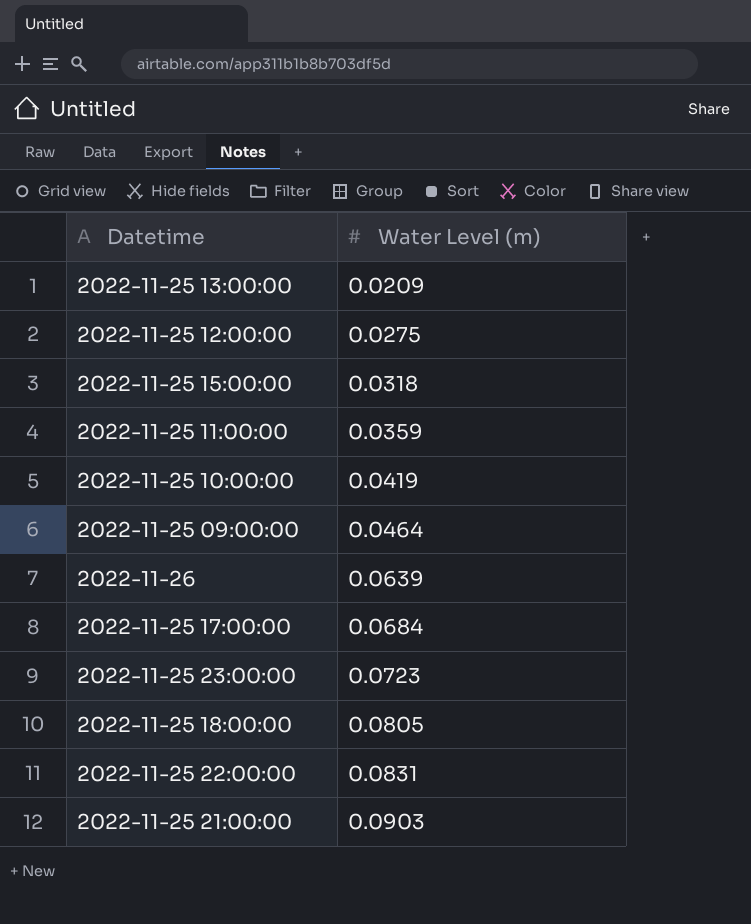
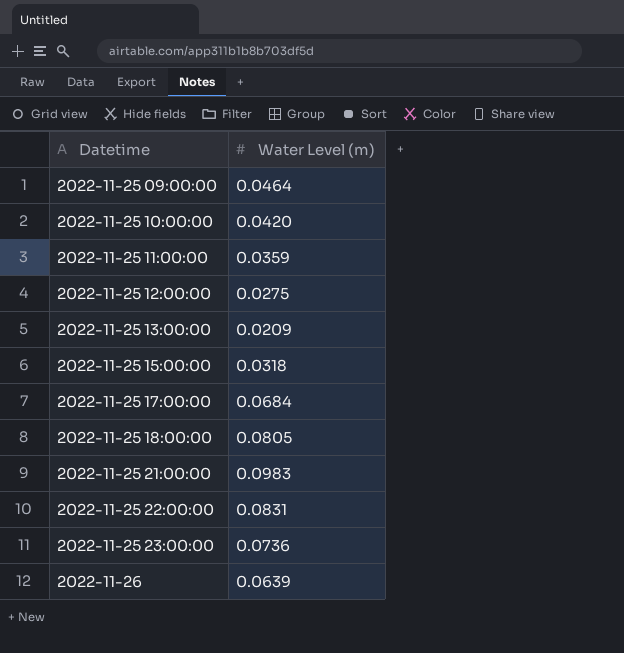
row order: Water Level (m) ascending -> Datetime ascending
2022-11-25 10:00:00 | Water Level (m): 0.0419 -> 0.0420
2022-11-25 21:00:00 | Water Level (m): 0.0903 -> 0.0983
2022-11-25 23:00:00 | Water Level (m): 0.0723 -> 0.0736

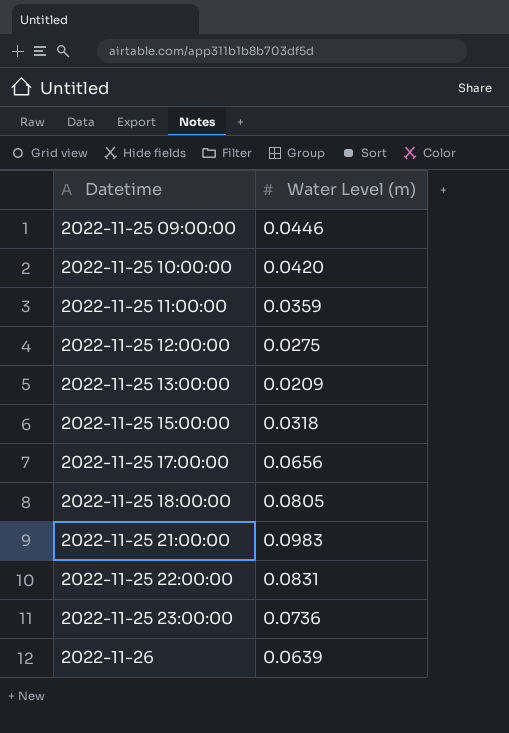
2022-11-25 09:00:00 | Water Level (m): 0.0464 -> 0.0446
2022-11-25 17:00:00 | Water Level (m): 0.0684 -> 0.0656

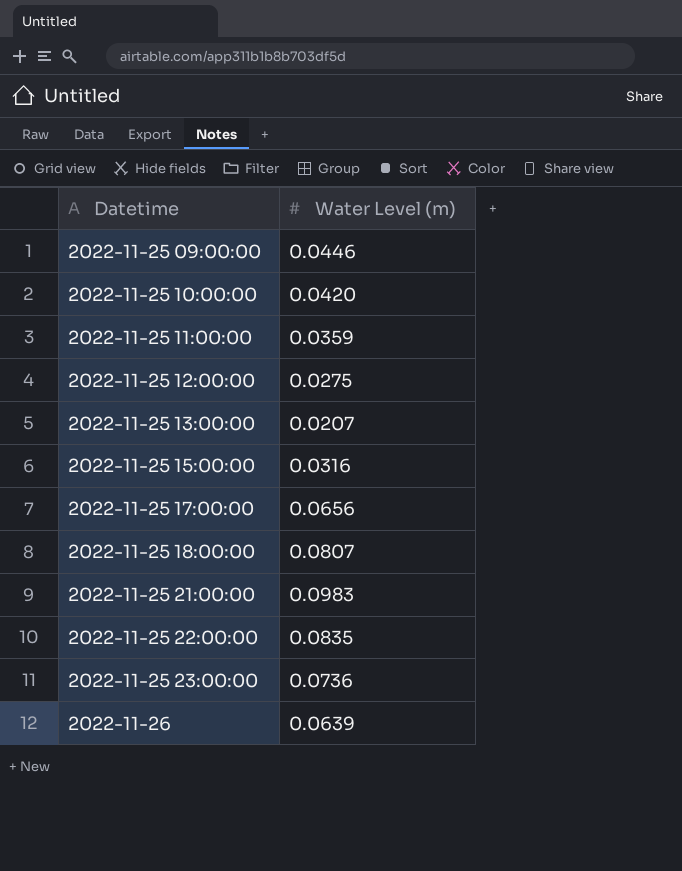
2022-11-25 13:00:00 | Water Level (m): 0.0209 -> 0.0207
2022-11-25 15:00:00 | Water Level (m): 0.0318 -> 0.0316
2022-11-25 18:00:00 | Water Level (m): 0.0805 -> 0.0807
2022-11-25 22:00:00 | Water Level (m): 0.0831 -> 0.0835

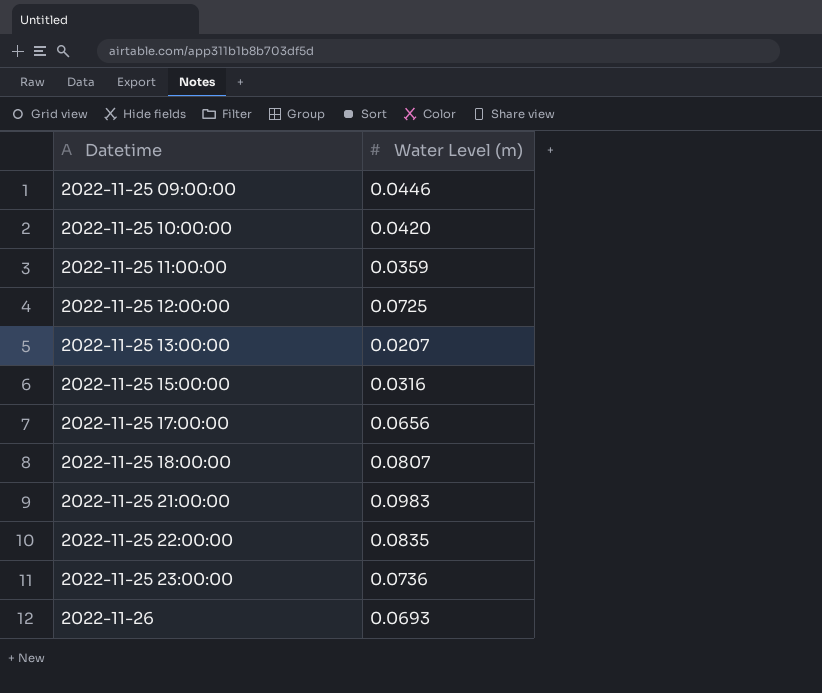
2022-11-25 12:00:00 | Water Level (m): 0.0275 -> 0.0725
2022-11-26 | Water Level (m): 0.0639 -> 0.0693

